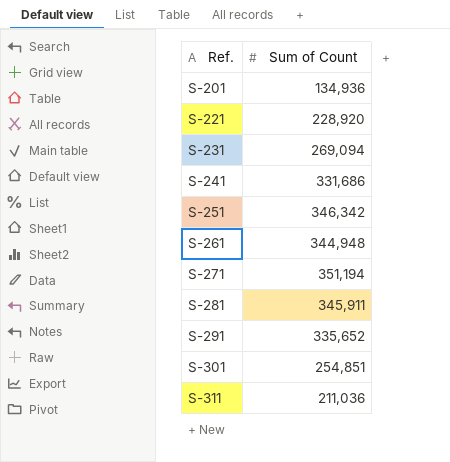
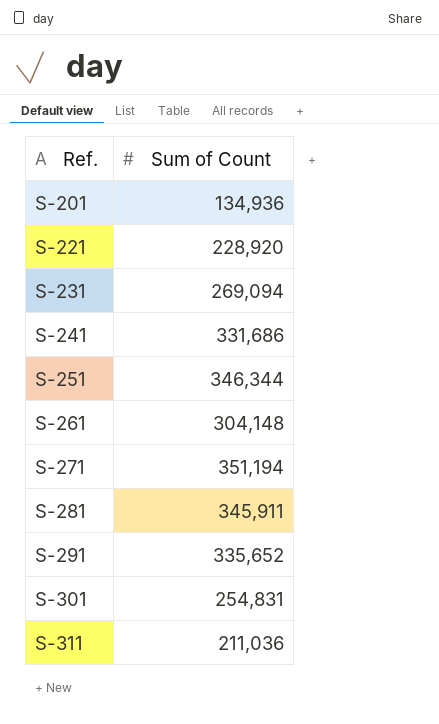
S-251 | Sum of Count: 346,342 -> 346,344
S-261 | Sum of Count: 344,948 -> 304,148
S-301 | Sum of Count: 254,851 -> 254,831

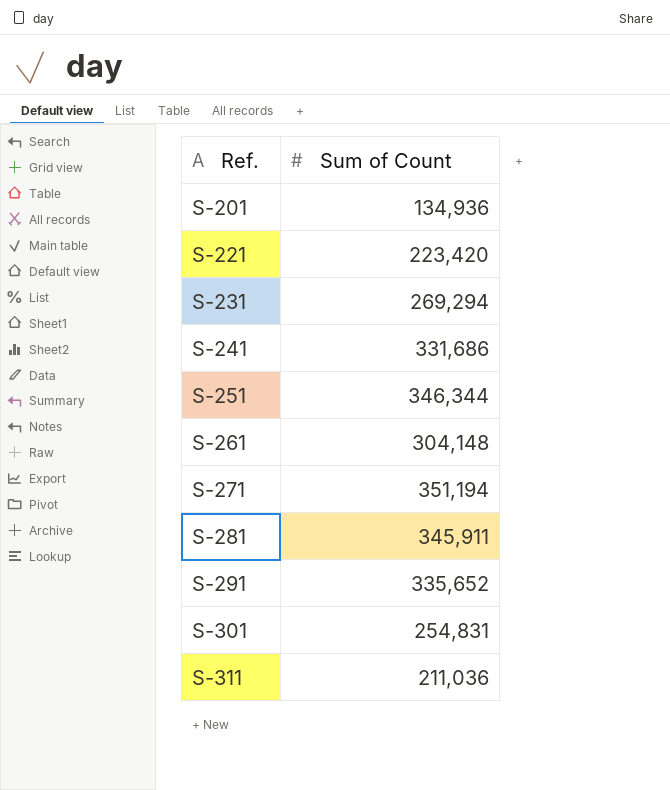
S-221 | Sum of Count: 228,920 -> 223,420
S-231 | Sum of Count: 269,094 -> 269,294

